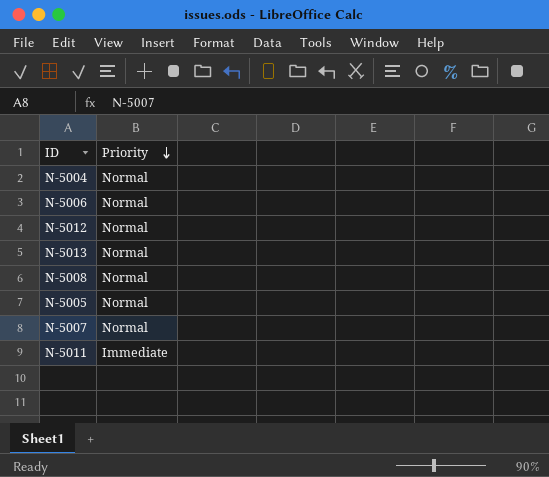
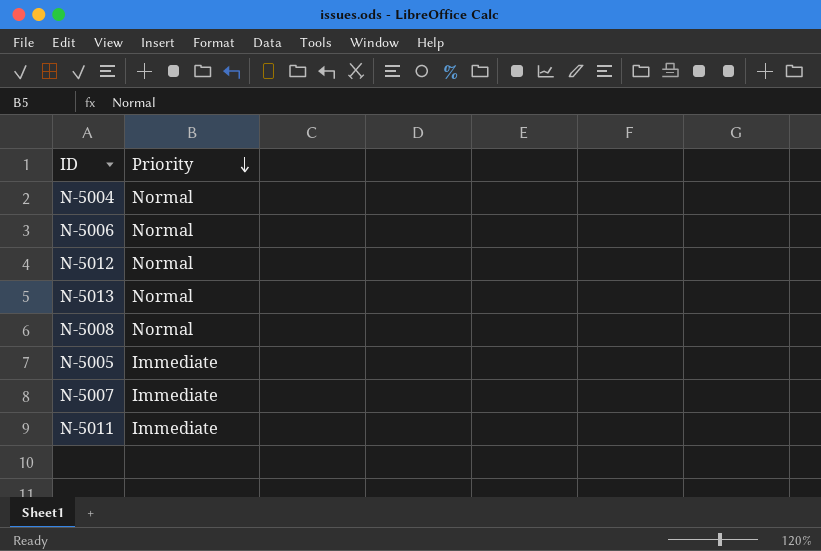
N-5005 | Priority: Normal -> Immediate
N-5007 | Priority: Normal -> Immediate

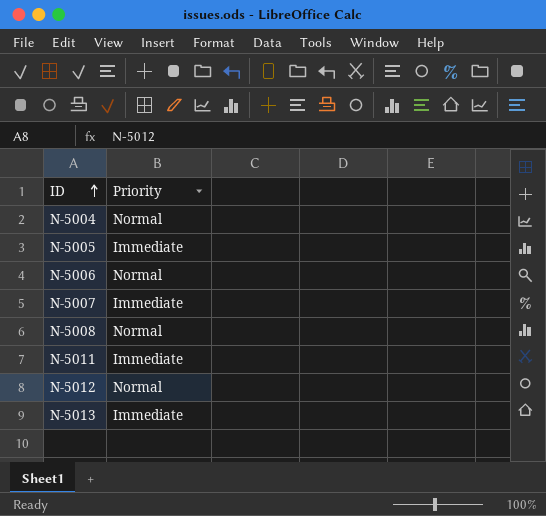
row order: Priority descending -> ID ascending
N-5013 | Priority: Normal -> Immediate

